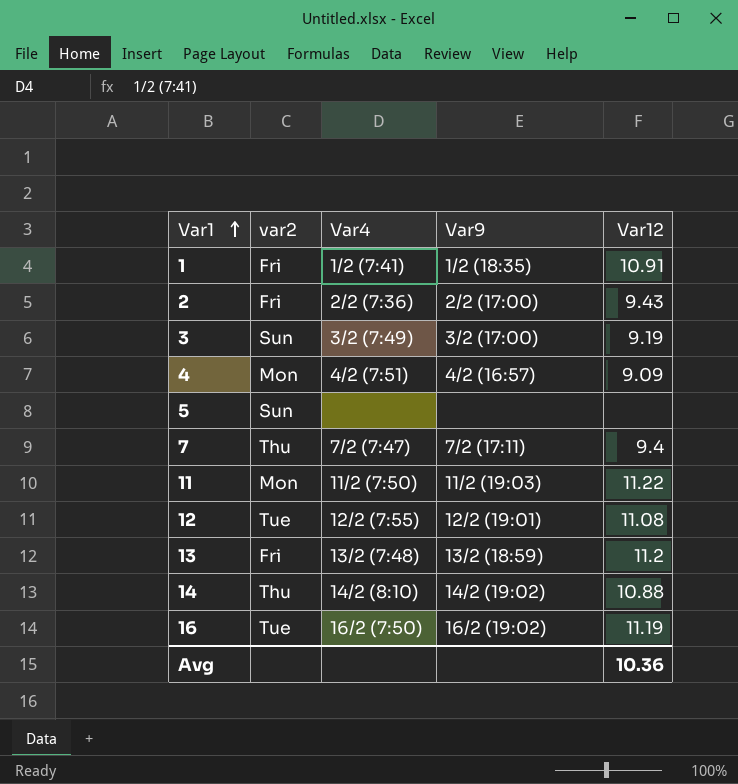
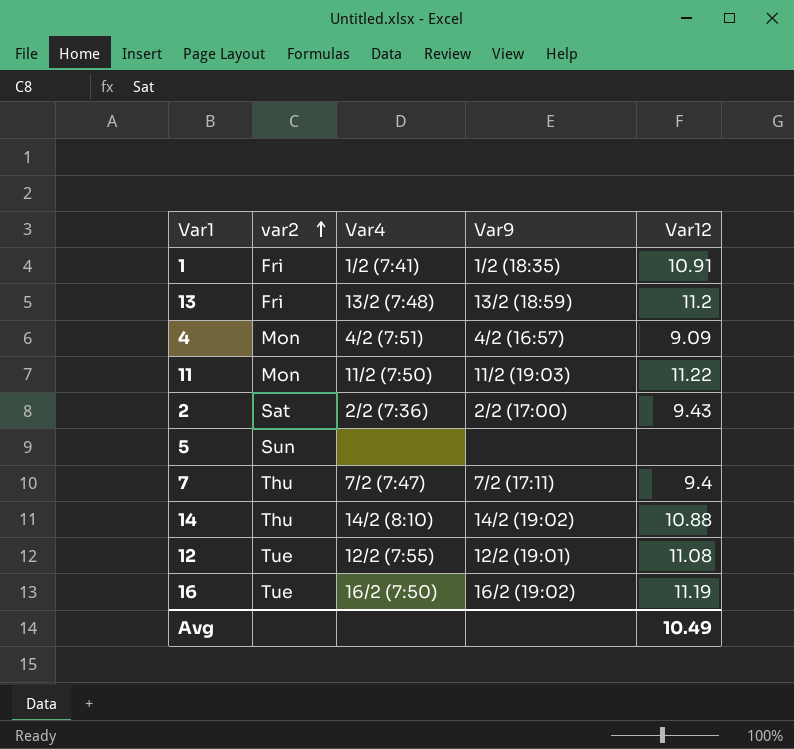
row order: Var1 ascending -> var2 ascending
row 3: Sun | 3/2 (7:49) | 3/2 (17:00) | 9.19 -> none
2 | var2: Fri -> Sat
Avg | Var12: 10.36 -> 10.49

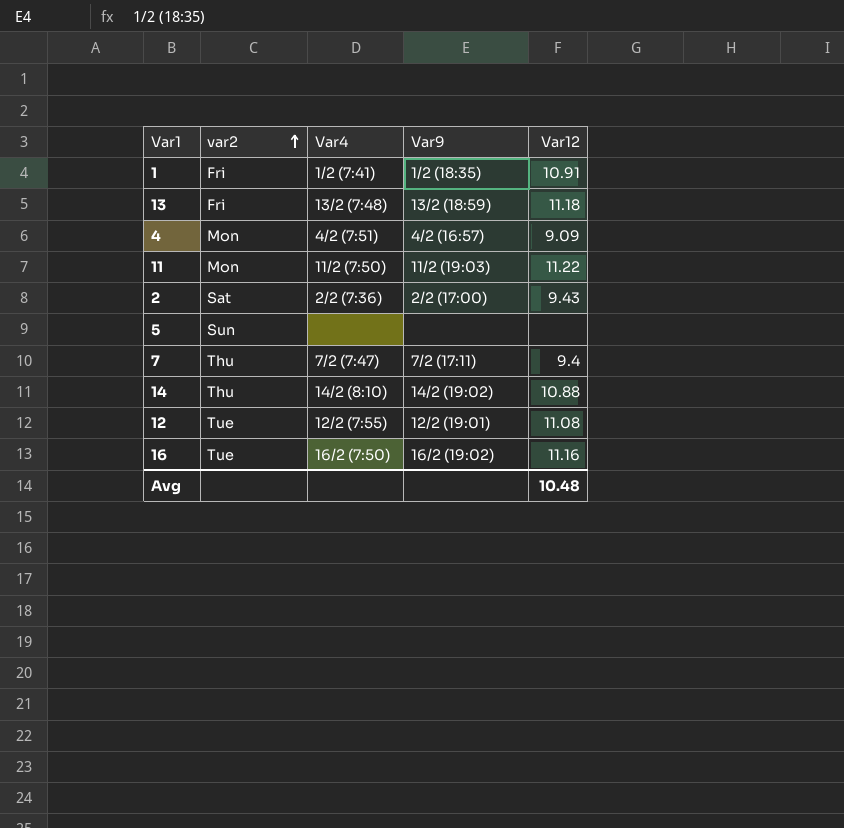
13 | Var12: 11.2 -> 11.18
16 | Var12: 11.19 -> 11.16
Avg | Var12: 10.49 -> 10.48

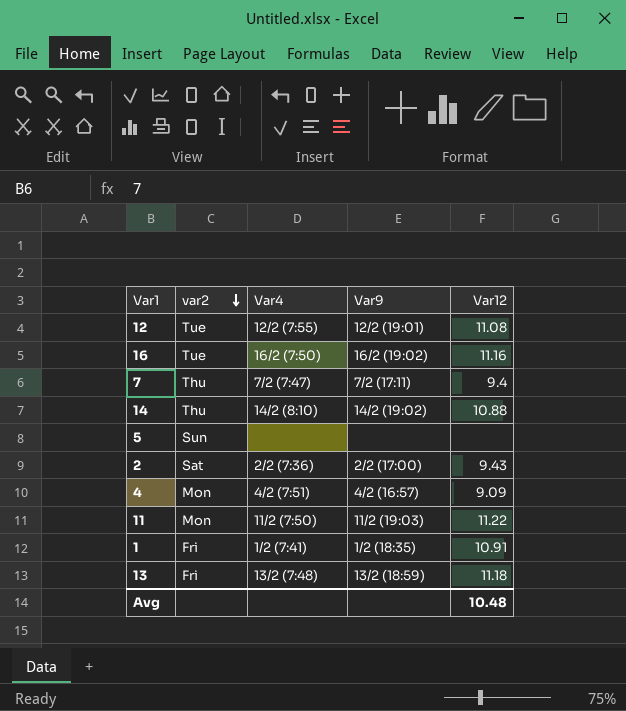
row order: var2 ascending -> var2 descending

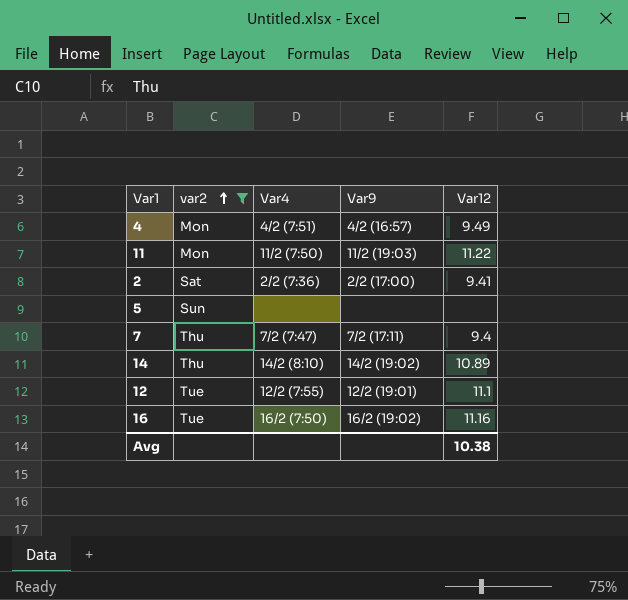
filter: none -> var2 != Fri
row order: var2 descending -> var2 ascending
4 | Var12: 9.09 -> 9.49
2 | Var12: 9.43 -> 9.41
14 | Var12: 10.88 -> 10.89
12 | Var12: 11.08 -> 11.1
Avg | Var12: 10.48 -> 10.38

